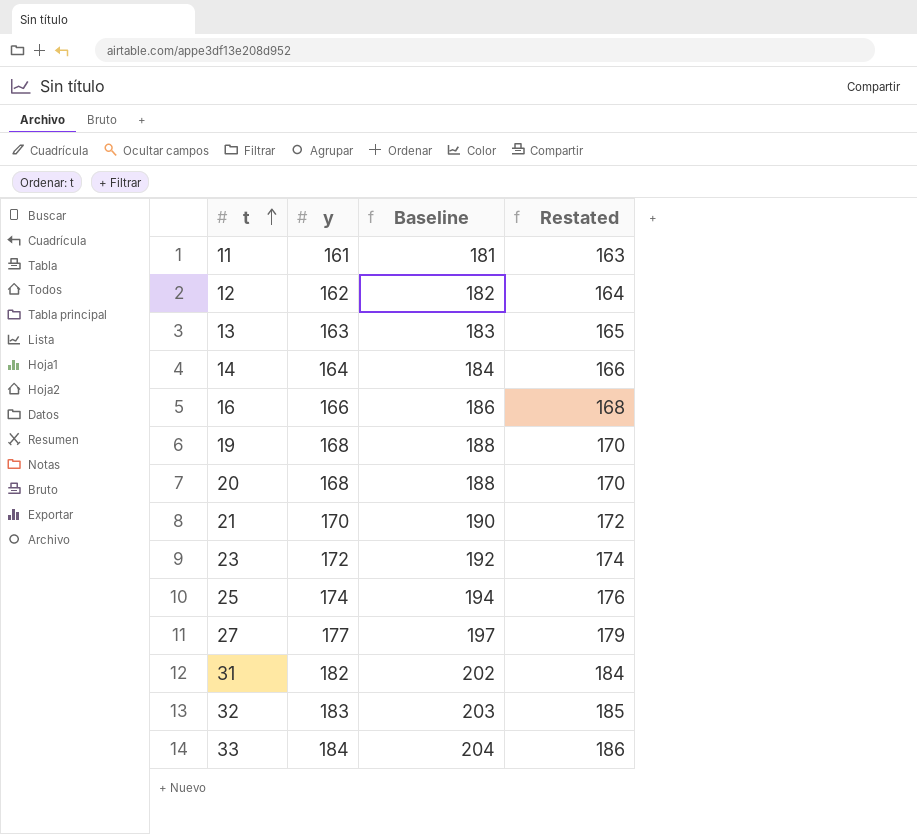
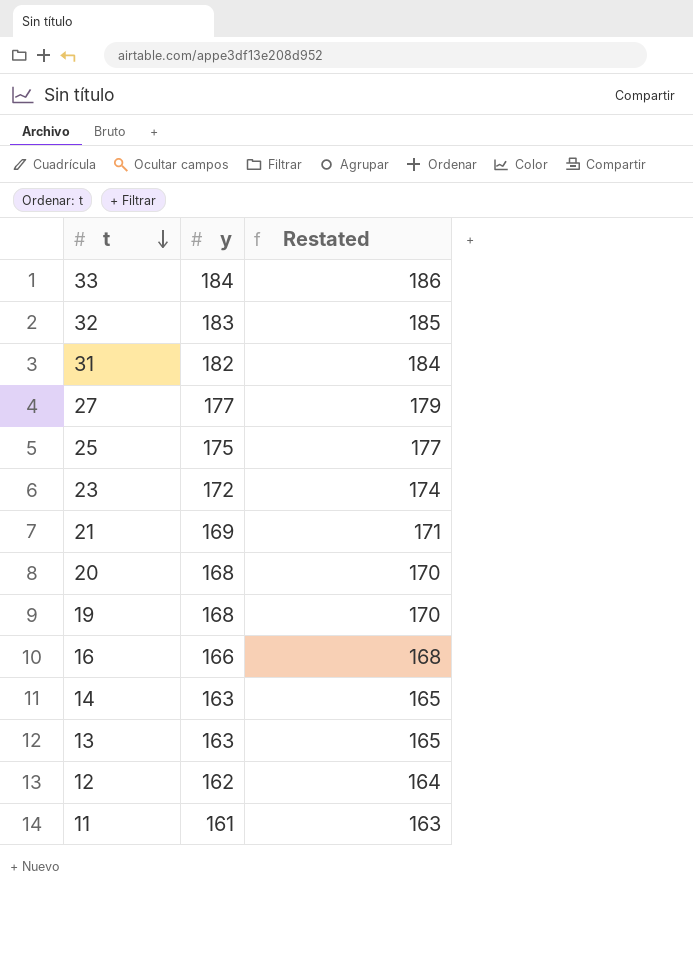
row order: t ascending -> t descending
column Baseline | formula: [y] + 20 -> none
25 | y: 174 -> 175
25 | Restated: 176 -> 177
21 | y: 170 -> 169
21 | Restated: 172 -> 171
14 | y: 164 -> 163
14 | Restated: 166 -> 165

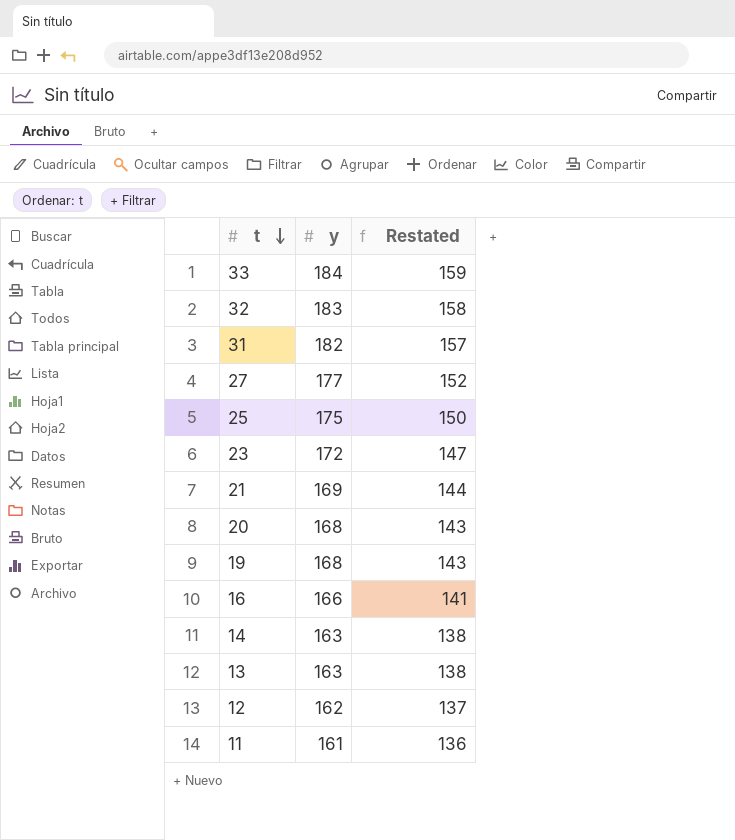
column Restated | formula: [y] + 2 -> [y] - 25

